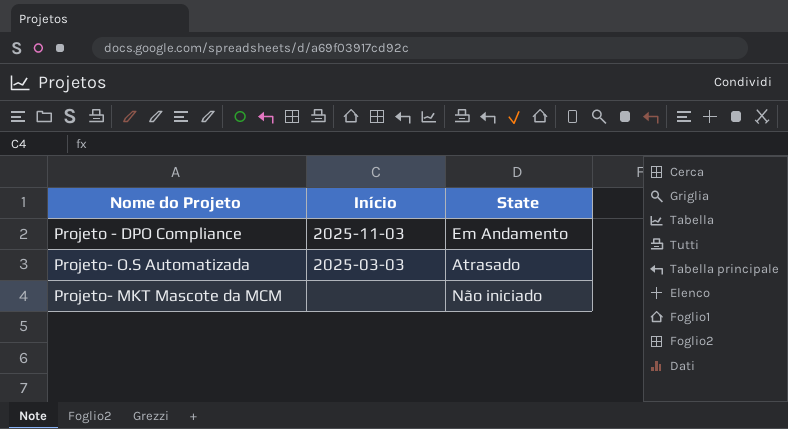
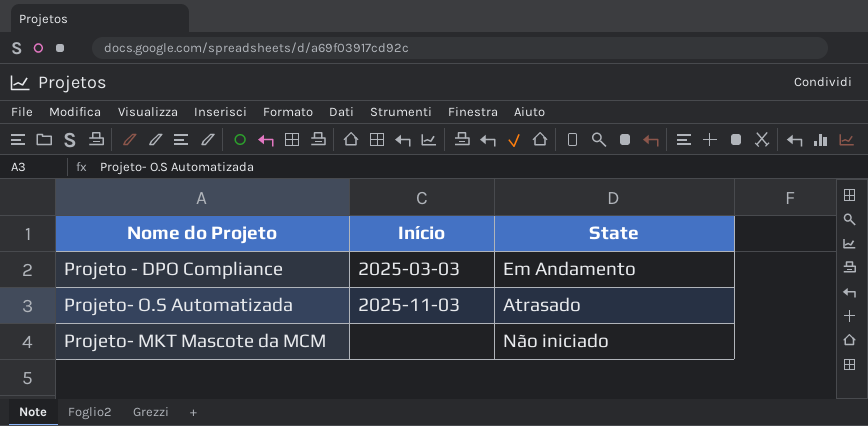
Projeto - DPO Compliance | Início: 2025-11-03 -> 2025-03-03
Projeto- O.S Automatizada | Início: 2025-03-03 -> 2025-11-03

